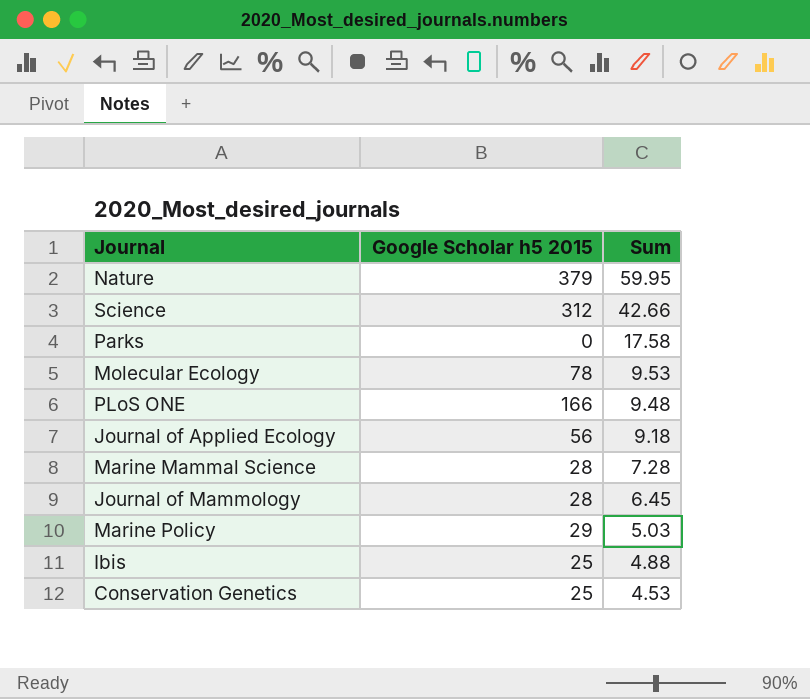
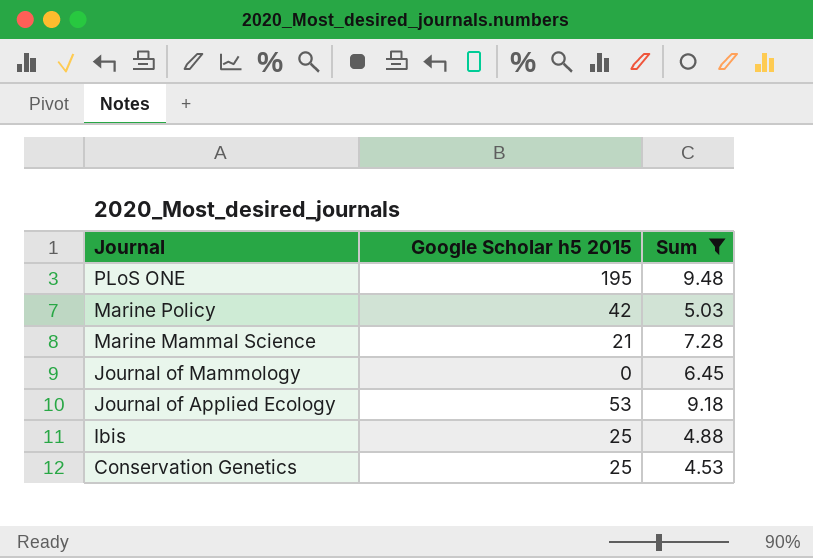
filter: none -> Sum <= 9.48
row order: Sum descending -> Journal descending
PLoS ONE | Google Scholar h5 2015: 166 -> 195
Marine Policy | Google Scholar h5 2015: 29 -> 42
Marine Mammal Science | Google Scholar h5 2015: 28 -> 21
Journal of Mammology | Google Scholar h5 2015: 28 -> 0
Journal of Applied Ecology | Google Scholar h5 2015: 56 -> 53

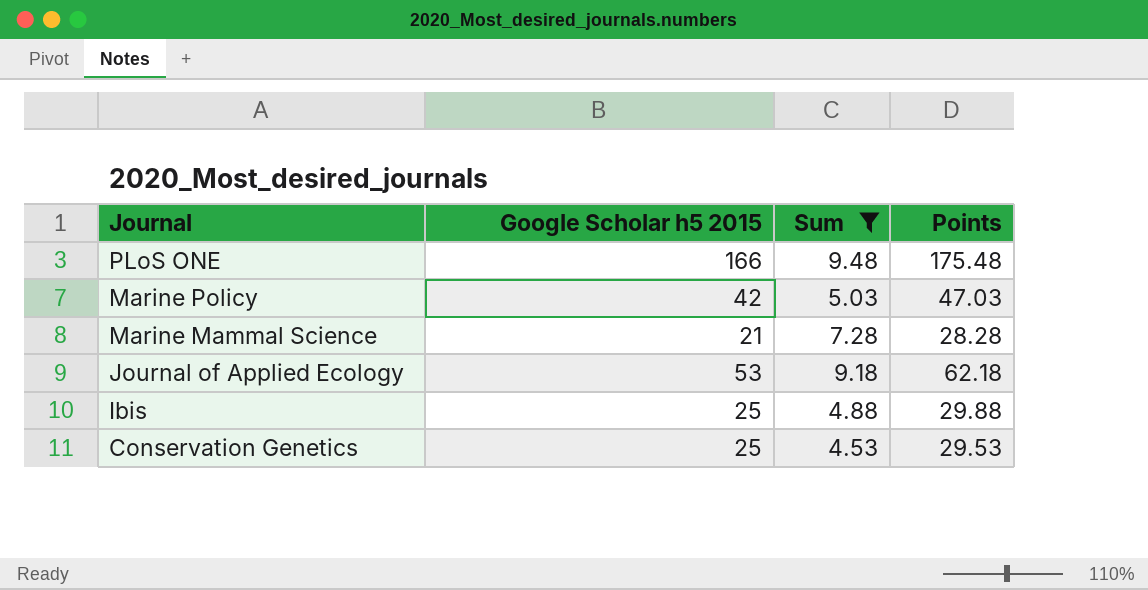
column Points | formula: none -> [Google Scholar h5 2015] + [Sum]
row Journal of Mammology: 0 | 6.45 -> none
PLoS ONE | Google Scholar h5 2015: 195 -> 166

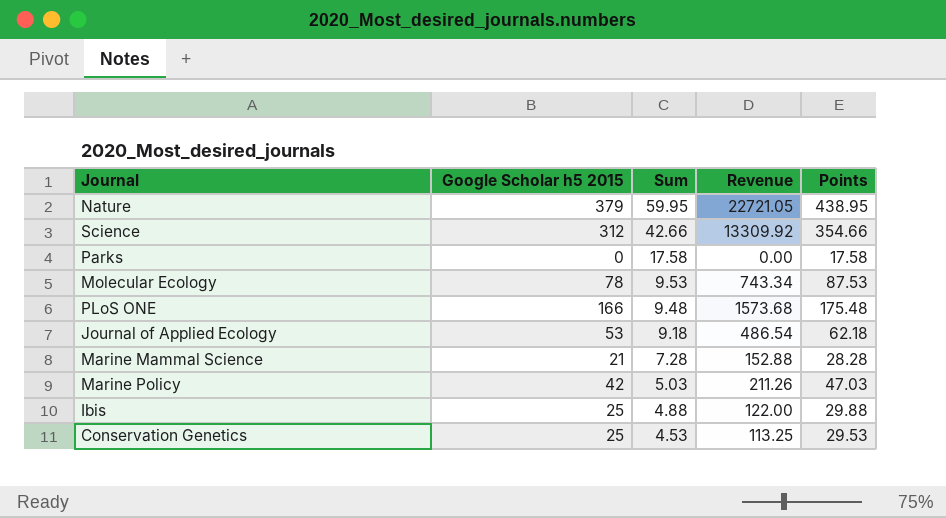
filter: Sum <= 9.48 -> none
row order: Journal descending -> Sum descending
column Revenue | formula: none -> [Google Scholar h5 2015] * [Sum]

